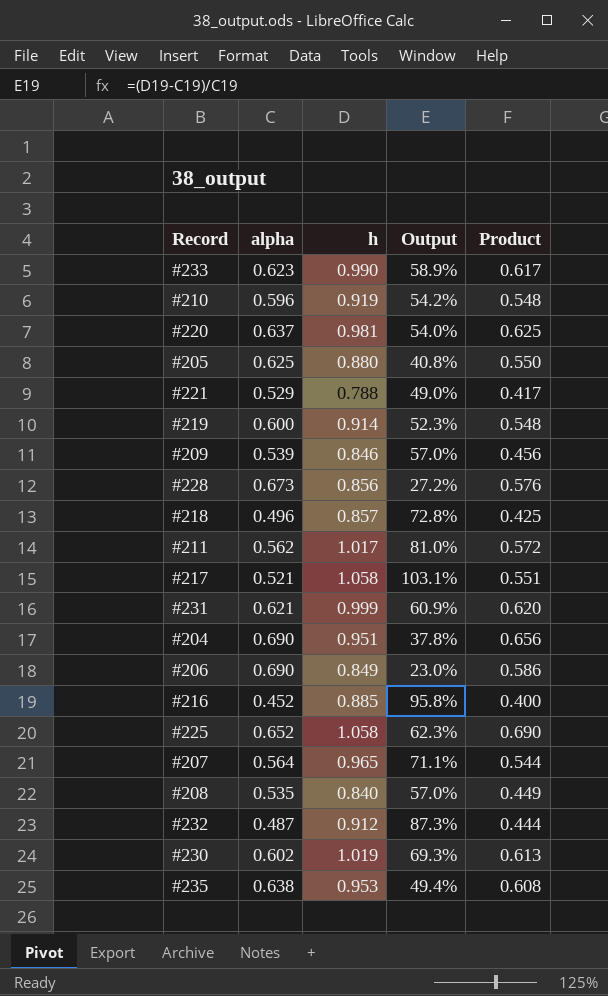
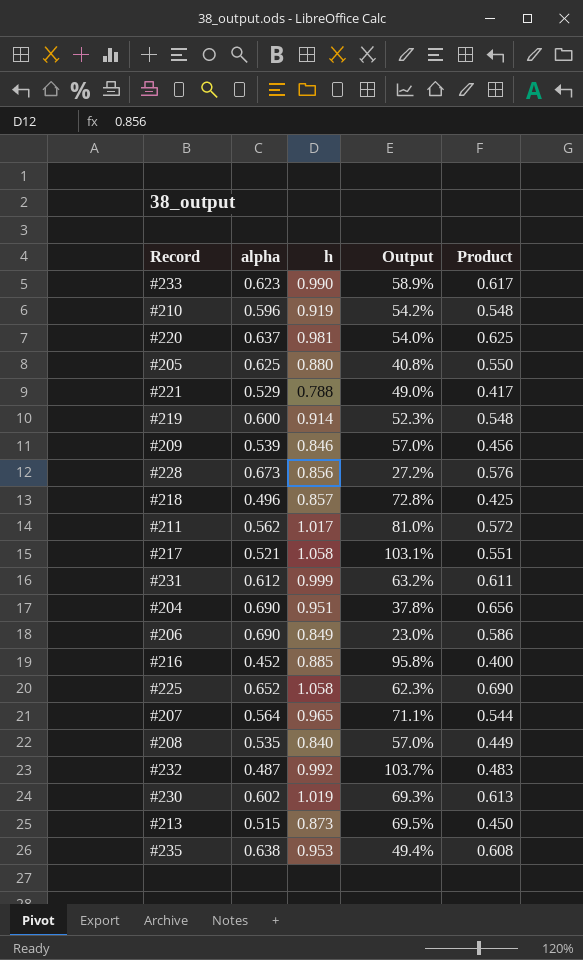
#231 | alpha: 0.621 -> 0.612
#231 | Output: 60.9% -> 63.2%
#231 | Product: 0.620 -> 0.611
#232 | h: 0.912 -> 0.992
#232 | Output: 87.3% -> 103.7%
#232 | Product: 0.444 -> 0.483
row #213: none -> 0.515 | 0.873 | 69.5% | 0.450

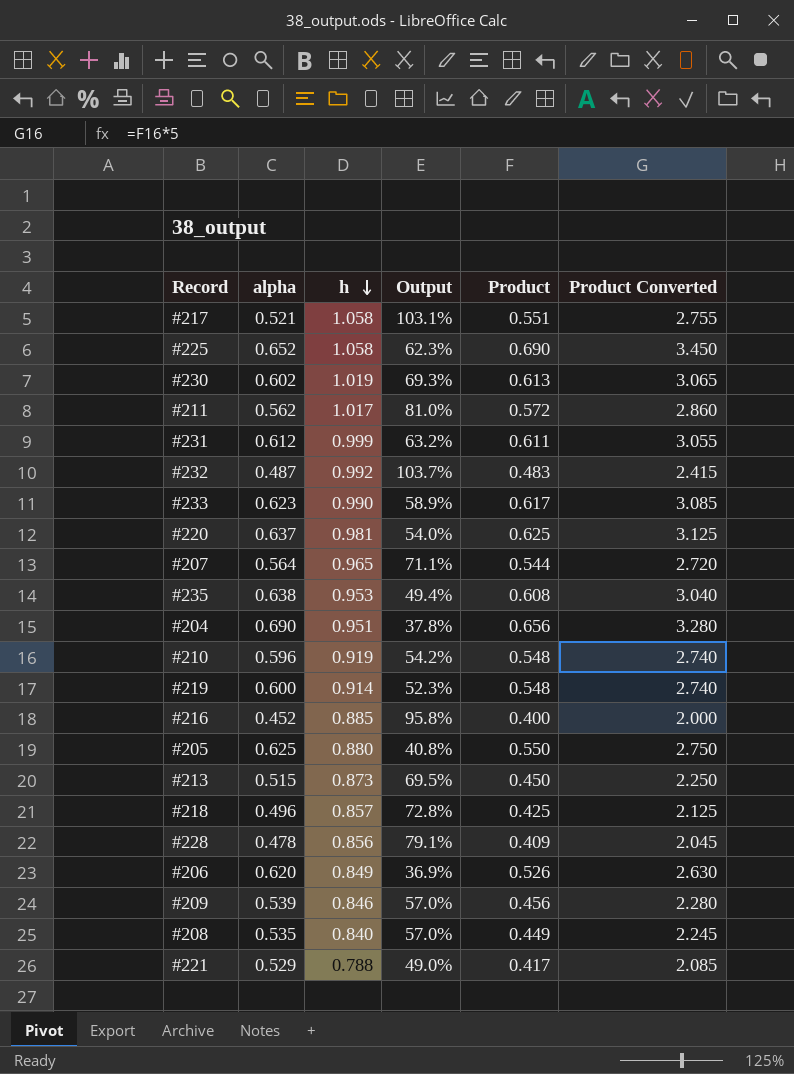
row order: none -> h descending
column Product Converted | formula: none -> [Product] * 5
#228 | alpha: 0.673 -> 0.478
#228 | Output: 27.2% -> 79.1%
#228 | Product: 0.576 -> 0.409
#206 | alpha: 0.690 -> 0.620
#206 | Output: 23.0% -> 36.9%
#206 | Product: 0.586 -> 0.526

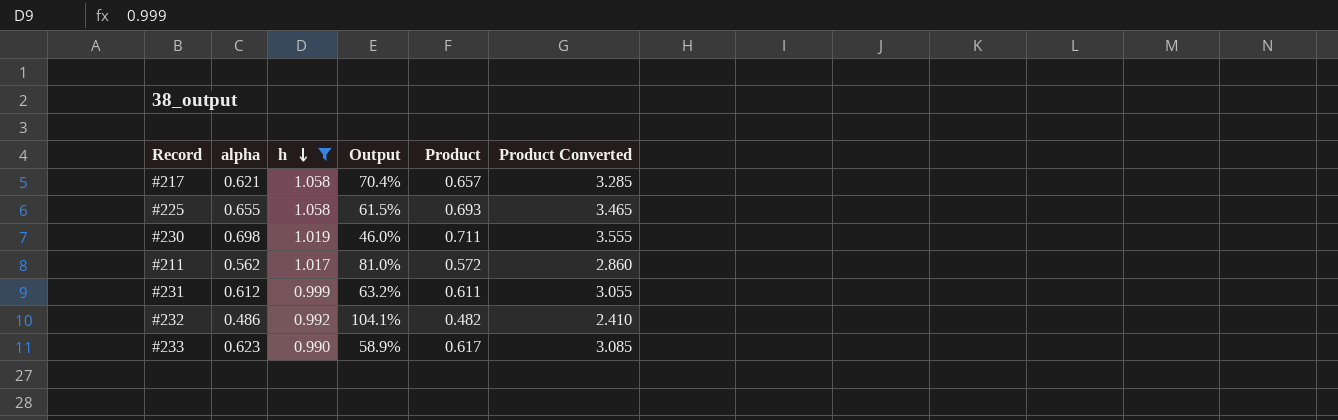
filter: none -> h >= 0.990
#217 | alpha: 0.521 -> 0.621
#217 | Output: 103.1% -> 70.4%
#217 | Product: 0.551 -> 0.657
#217 | Product Converted: 2.755 -> 3.285
#225 | alpha: 0.652 -> 0.655
#225 | Output: 62.3% -> 61.5%
#225 | Product: 0.690 -> 0.693
#225 | Product Converted: 3.450 -> 3.465
#230 | alpha: 0.602 -> 0.698
#230 | Output: 69.3% -> 46.0%
#230 | Product: 0.613 -> 0.711
#230 | Product Converted: 3.065 -> 3.555
#232 | alpha: 0.487 -> 0.486
#232 | Output: 103.7% -> 104.1%
#232 | Product: 0.483 -> 0.482
#232 | Product Converted: 2.415 -> 2.410

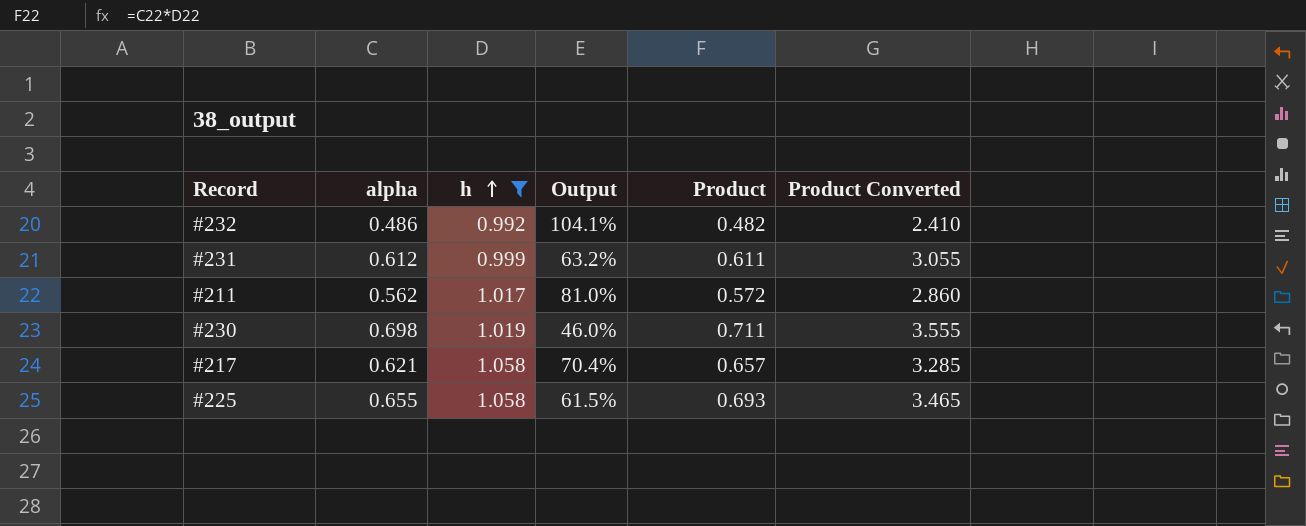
row order: h descending -> h ascending
row #233: 0.623 | 0.990 | 58.9% | 0.617 | 3.085 -> none

